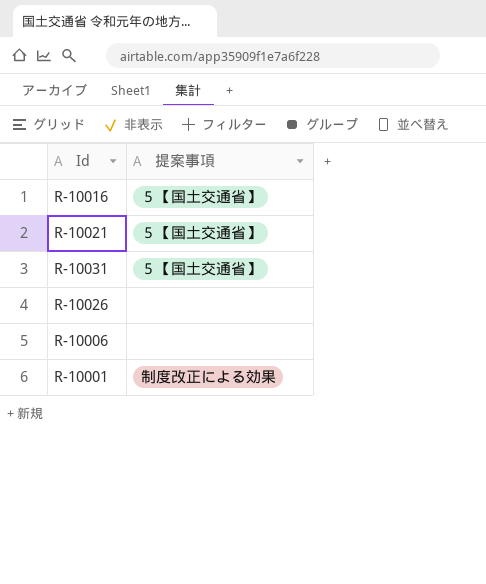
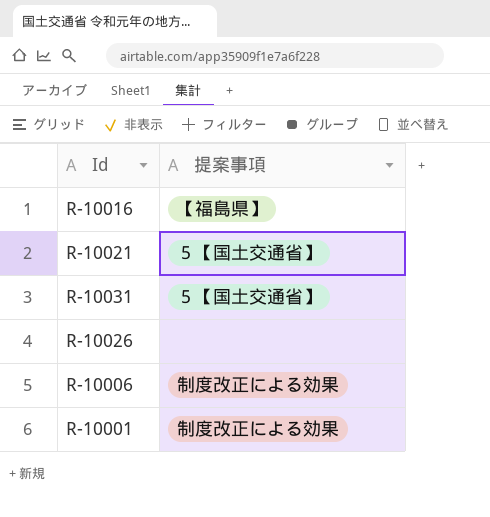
R-10016 | 提案事項: ５【国土交通省】 -> 【福島県】
R-10006 | 提案事項: none -> 制度改正による効果

